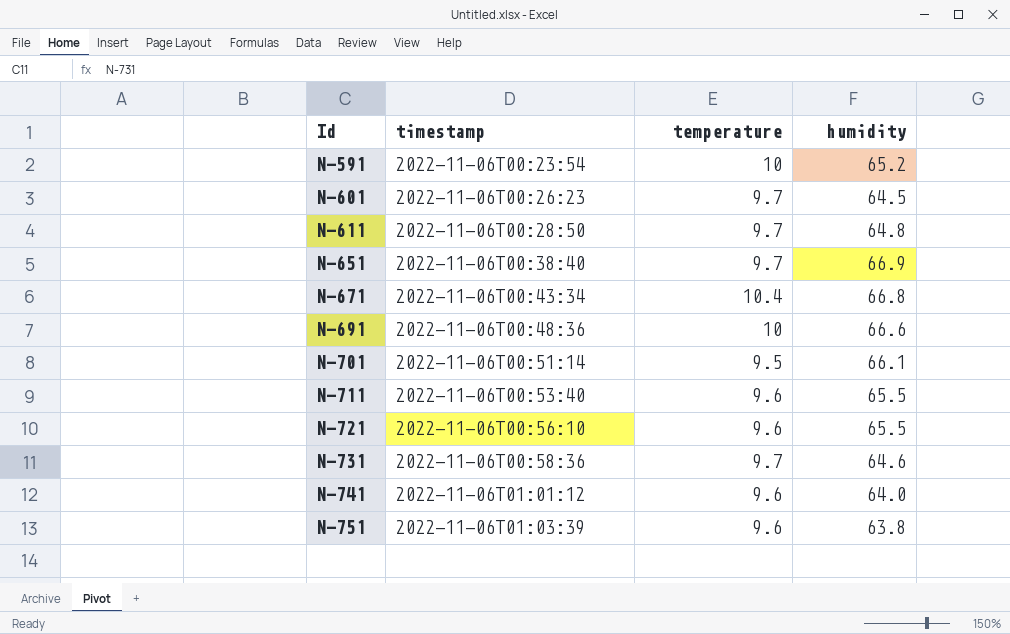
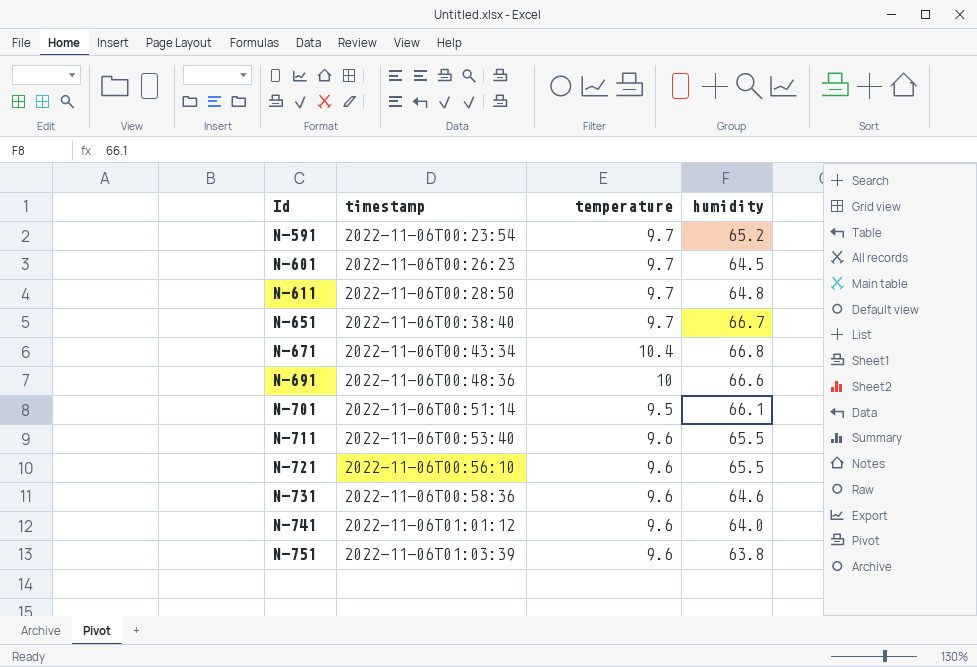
N-591 | temperature: 10 -> 9.7
N-651 | humidity: 66.9 -> 66.7
N-731 | temperature: 9.7 -> 9.6

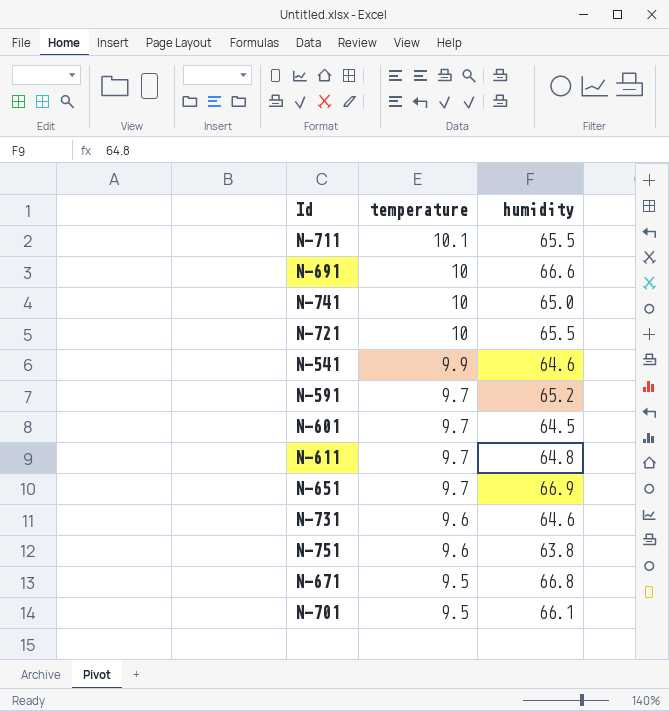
row order: Id ascending -> temperature descending
column timestamp | position: 2 -> none
N-711 | temperature: 9.6 -> 10.1
N-741 | temperature: 9.6 -> 10
N-741 | humidity: 64.0 -> 65.0
N-721 | temperature: 9.6 -> 10
row N-541: none -> 9.9 | 64.6
N-651 | humidity: 66.7 -> 66.9
N-671 | temperature: 10.4 -> 9.5

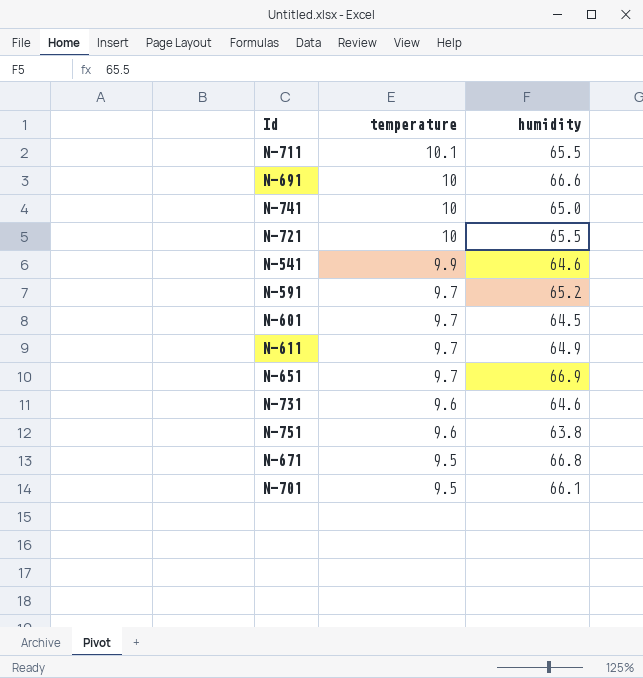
N-611 | humidity: 64.8 -> 64.9

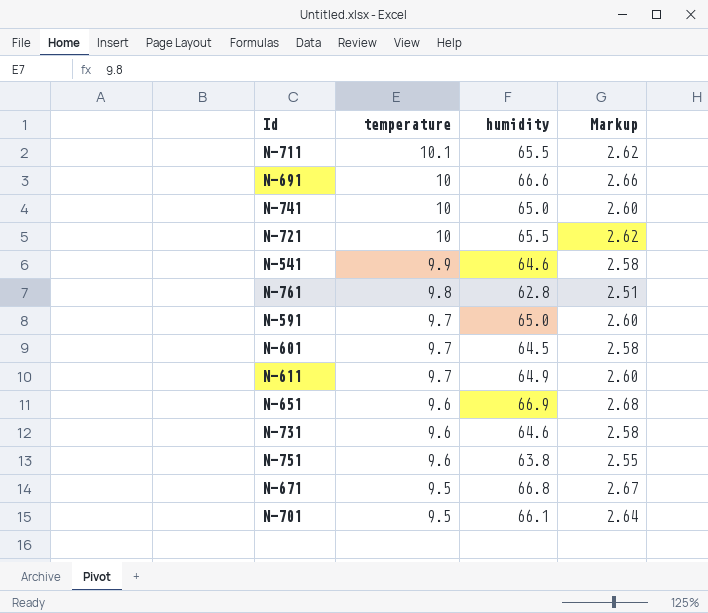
column Markup | formula: none -> [humidity] * 0.04
row N-761: none -> 9.8 | 62.8 | 2.51
N-591 | humidity: 65.2 -> 65.0
N-651 | temperature: 9.7 -> 9.6

